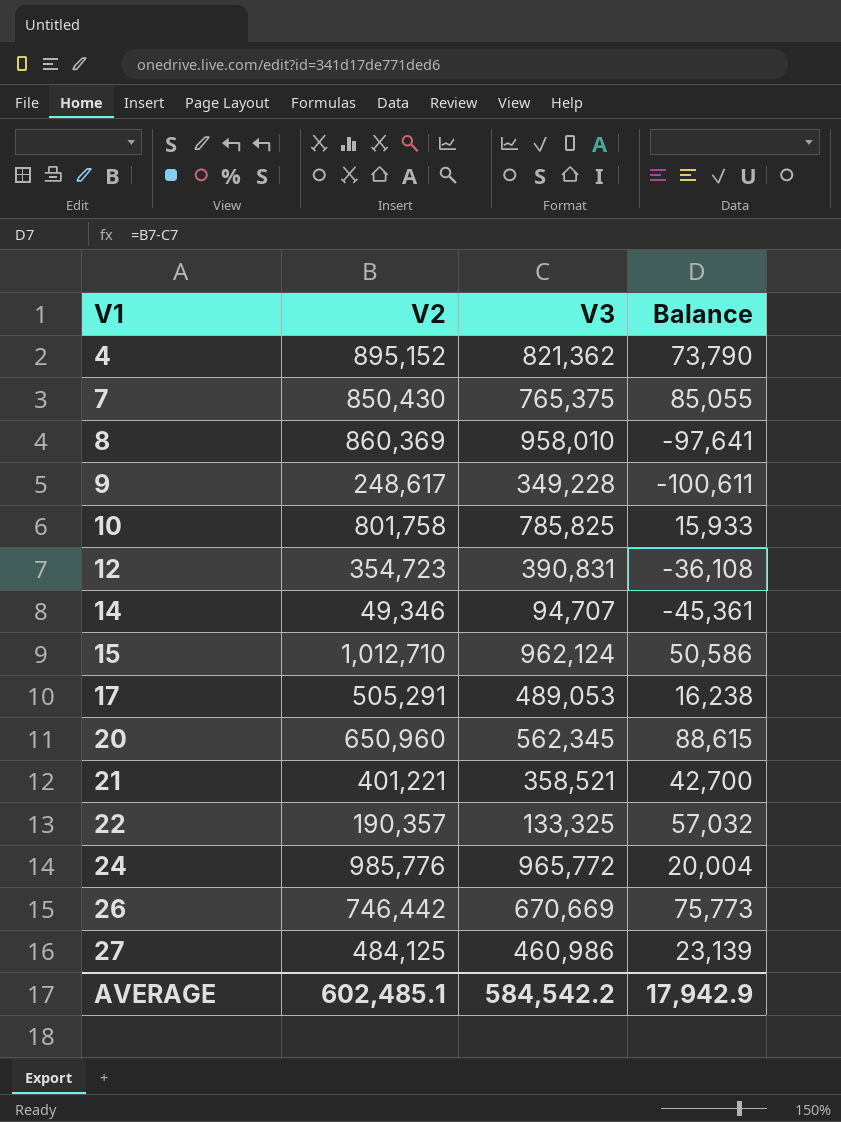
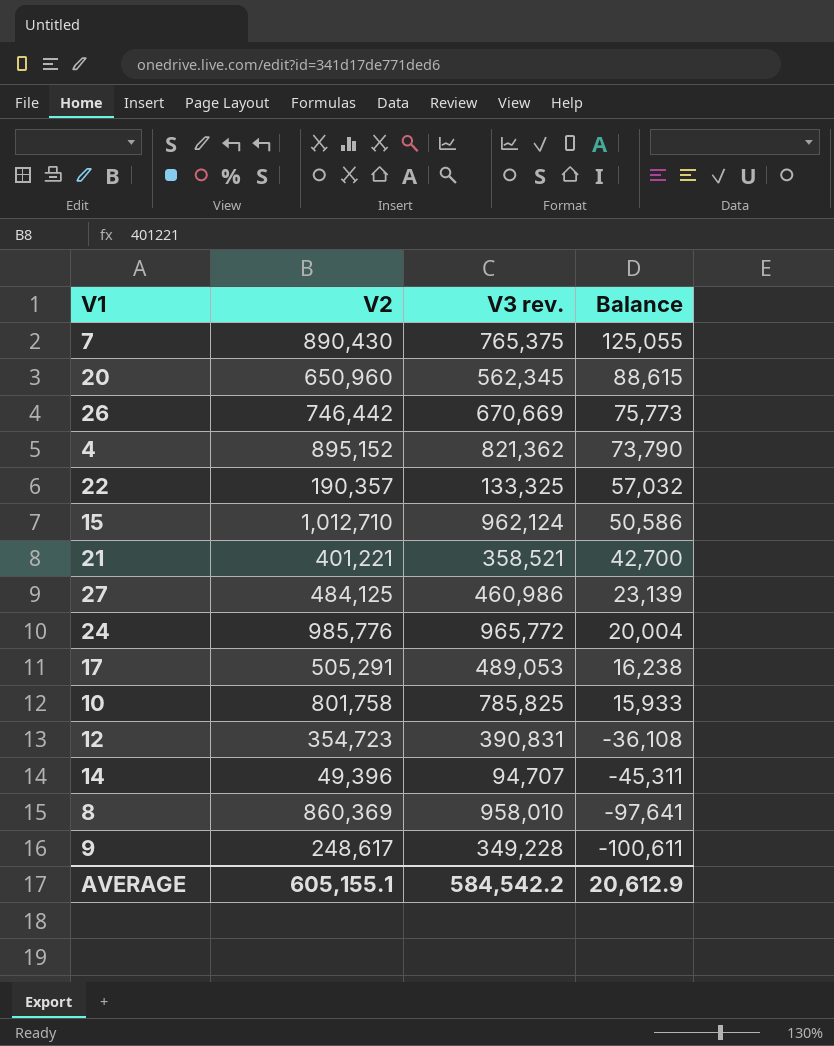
row order: V1 ascending -> Balance descending
column name: V3 -> V3 rev.
7 | V2: 850,430 -> 890,430
7 | Balance: 85,055 -> 125,055
14 | V2: 49,346 -> 49,396
14 | Balance: -45,361 -> -45,311
AVERAGE | V2: 602,485.1 -> 605,155.1
AVERAGE | Balance: 17,942.9 -> 20,612.9

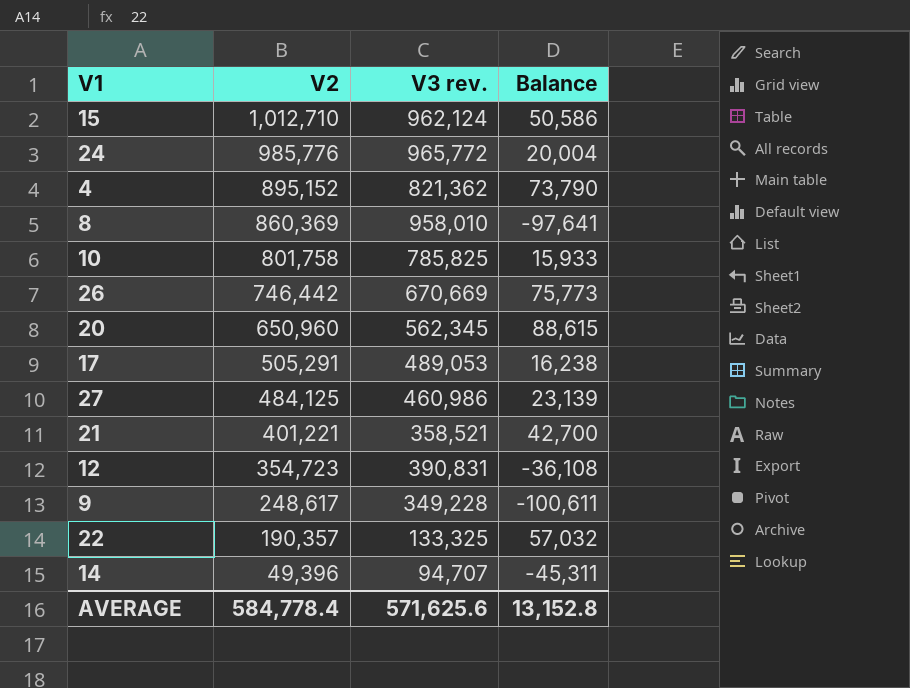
row order: Balance descending -> V2 descending
row 7: 890,430 | 765,375 | 125,055 -> none
AVERAGE | V2: 605,155.1 -> 584,778.4
AVERAGE | V3 rev.: 584,542.2 -> 571,625.6
AVERAGE | Balance: 20,612.9 -> 13,152.8

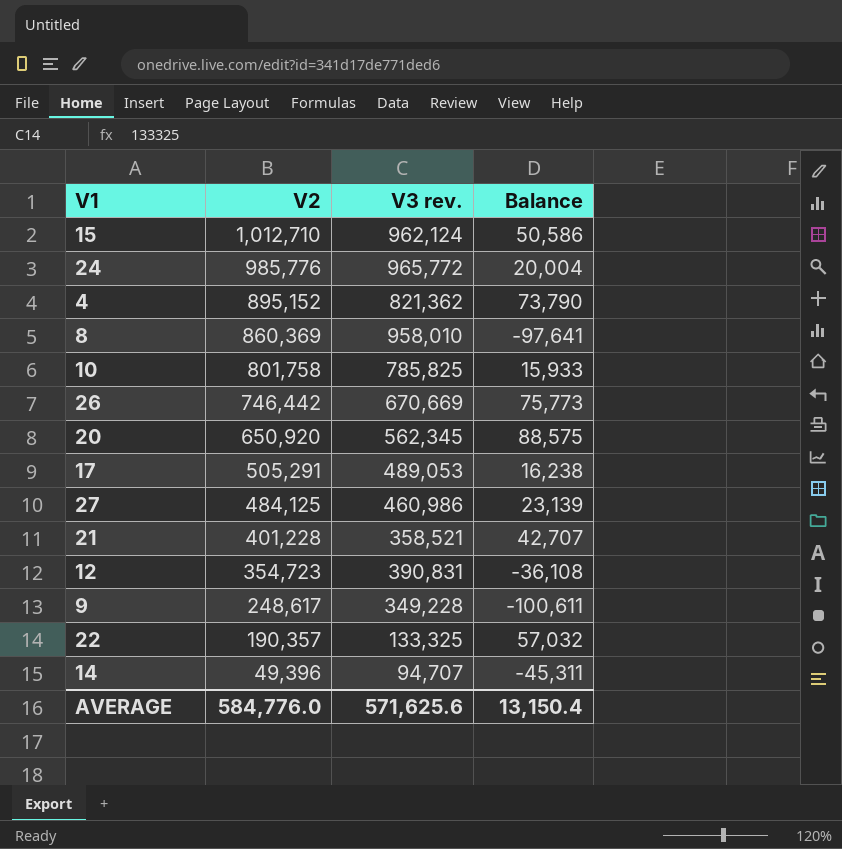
20 | V2: 650,960 -> 650,920
20 | Balance: 88,615 -> 88,575
21 | V2: 401,221 -> 401,228
21 | Balance: 42,700 -> 42,707
AVERAGE | V2: 584,778.4 -> 584,776.0
AVERAGE | Balance: 13,152.8 -> 13,150.4

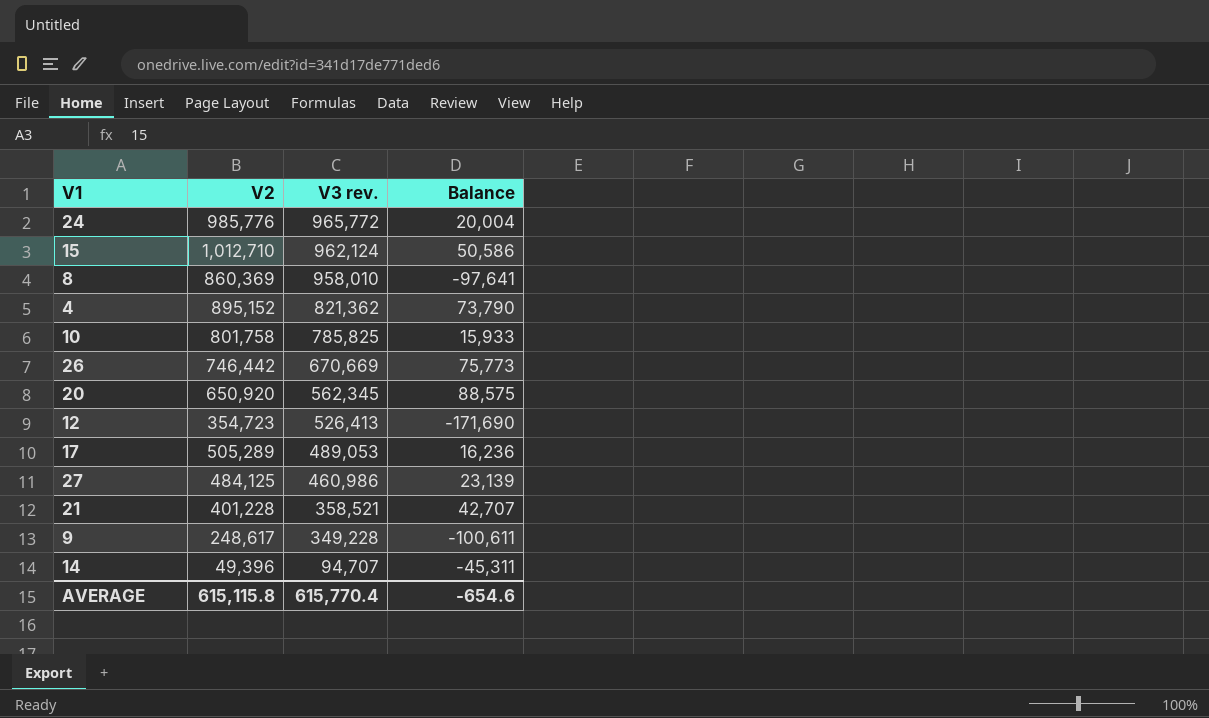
row order: V2 descending -> V3 rev. descending
row 22: 190,357 | 133,325 | 57,032 -> none
12 | V3 rev.: 390,831 -> 526,413
12 | Balance: -36,108 -> -171,690
17 | V2: 505,291 -> 505,289
17 | Balance: 16,238 -> 16,236
AVERAGE | V2: 584,776.0 -> 615,115.8
AVERAGE | V3 rev.: 571,625.6 -> 615,770.4
AVERAGE | Balance: 13,150.4 -> -654.6

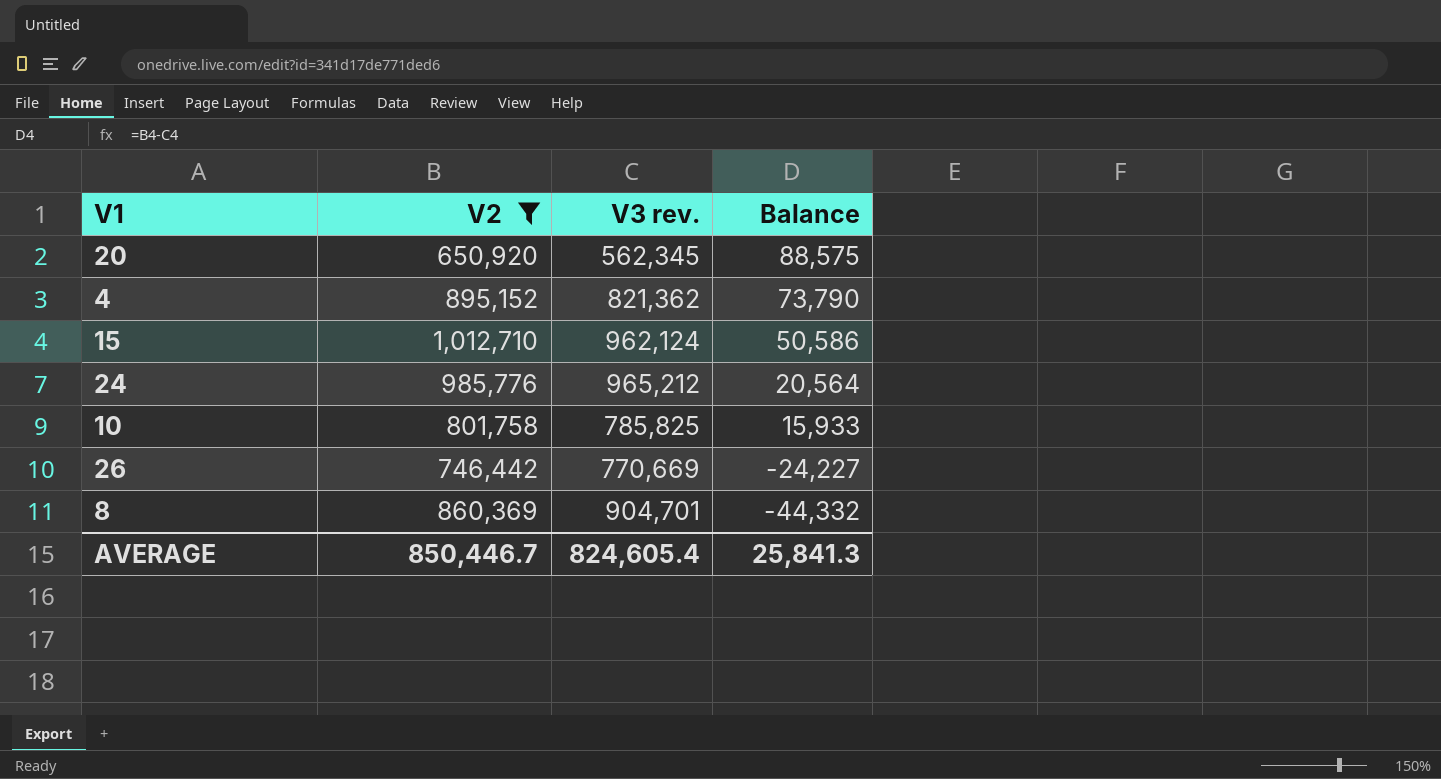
filter: none -> V2 >= 650,920
row order: V3 rev. descending -> Balance descending
24 | V3 rev.: 965,772 -> 965,212
24 | Balance: 20,004 -> 20,564
26 | V3 rev.: 670,669 -> 770,669
26 | Balance: 75,773 -> -24,227
8 | V3 rev.: 958,010 -> 904,701
8 | Balance: -97,641 -> -44,332
AVERAGE | V2: 615,115.8 -> 850,446.7
AVERAGE | V3 rev.: 615,770.4 -> 824,605.4
AVERAGE | Balance: -654.6 -> 25,841.3

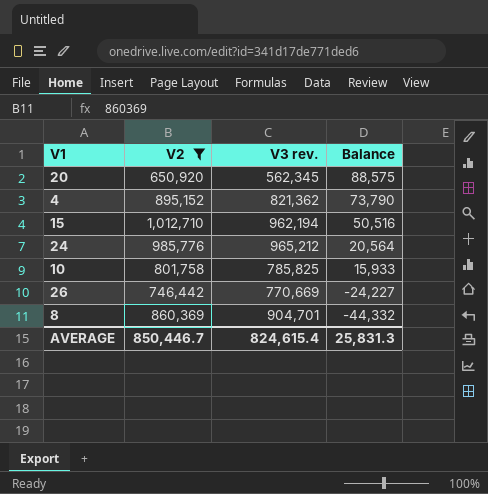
15 | V3 rev.: 962,124 -> 962,194
15 | Balance: 50,586 -> 50,516
AVERAGE | V3 rev.: 824,605.4 -> 824,615.4
AVERAGE | Balance: 25,841.3 -> 25,831.3

